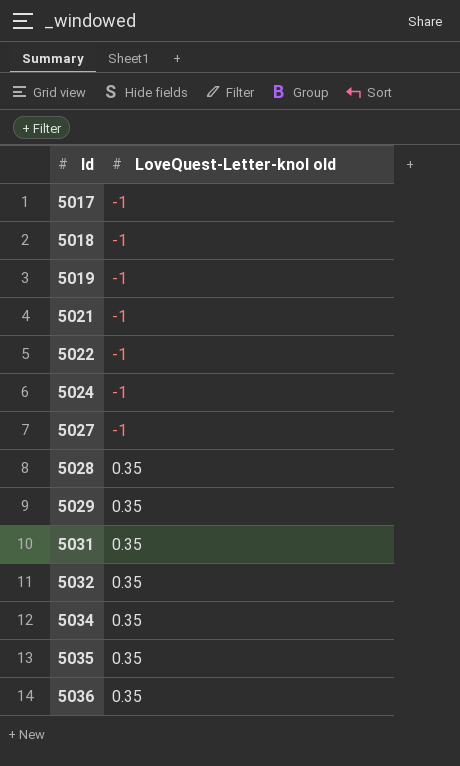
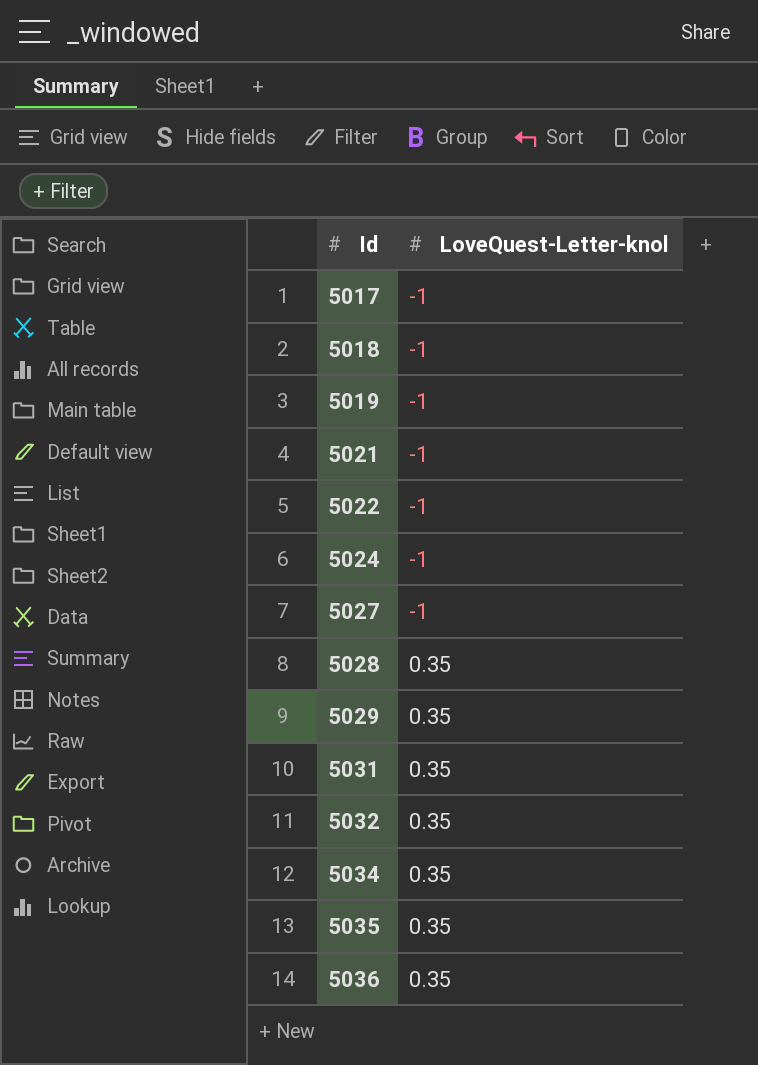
column name: LoveQuest-Letter-knol old -> LoveQuest-Letter-knol

